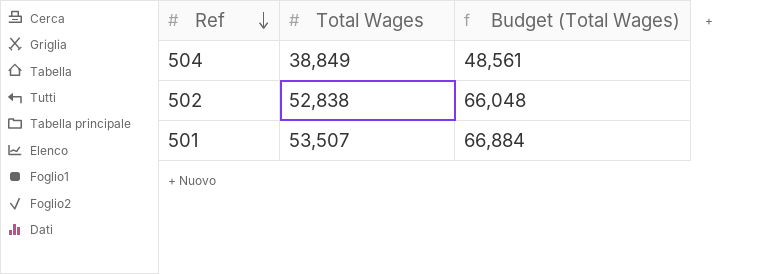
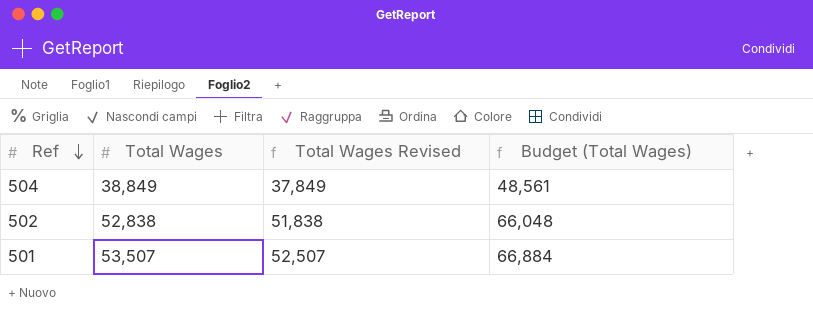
column Total Wages Revised | formula: none -> [Total Wages] - 1000

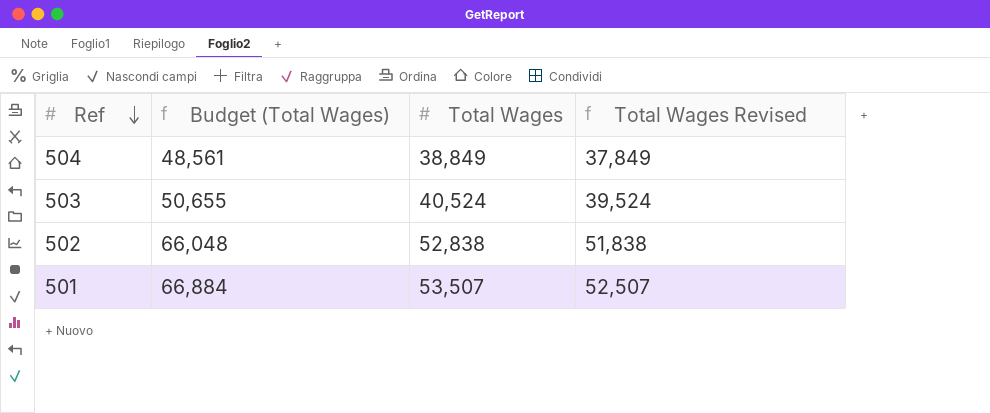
column Budget (Total Wages) | position: 4 -> 2
row 503: none -> 50,655 | 40,524 | 39,524

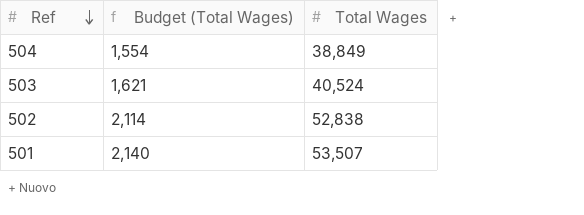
column Total Wages Revised | formula: [Total Wages] - 1000 -> none
column Budget (Total Wages) | formula: [Total Wages] * 1.25 -> [Total Wages] * 0.04

